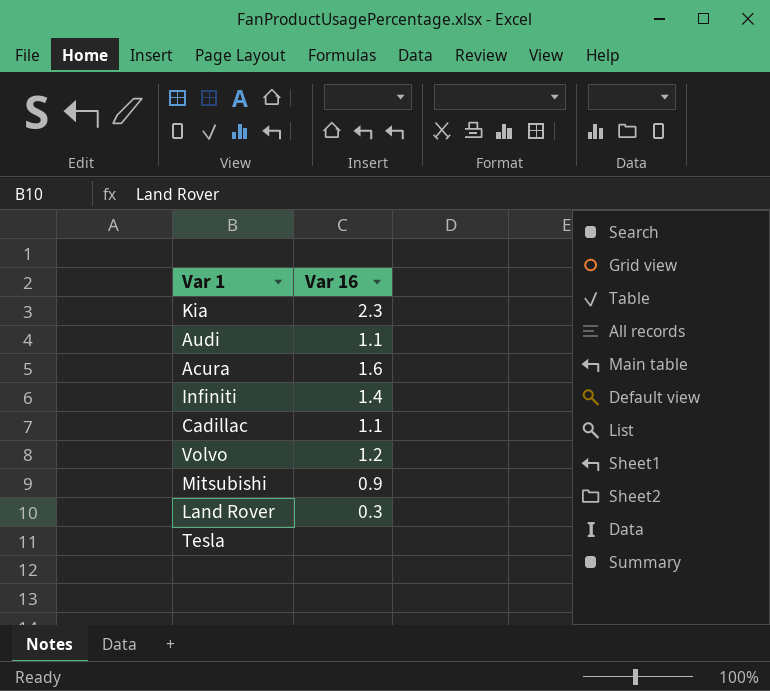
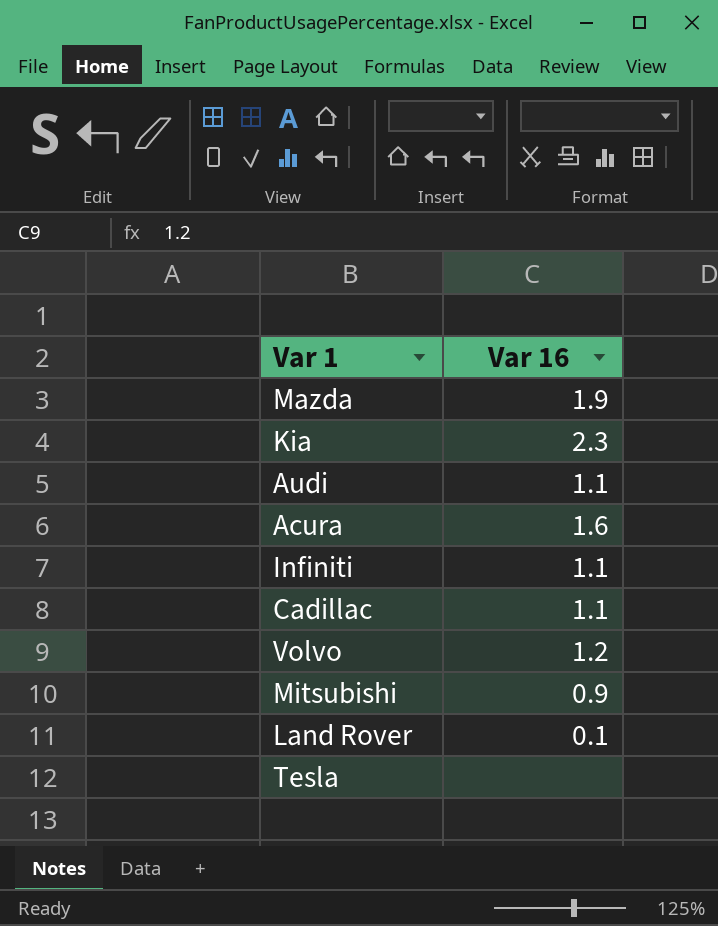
row Mazda: none -> 1.9
Infiniti | Var 16: 1.4 -> 1.1
Land Rover | Var 16: 0.3 -> 0.1

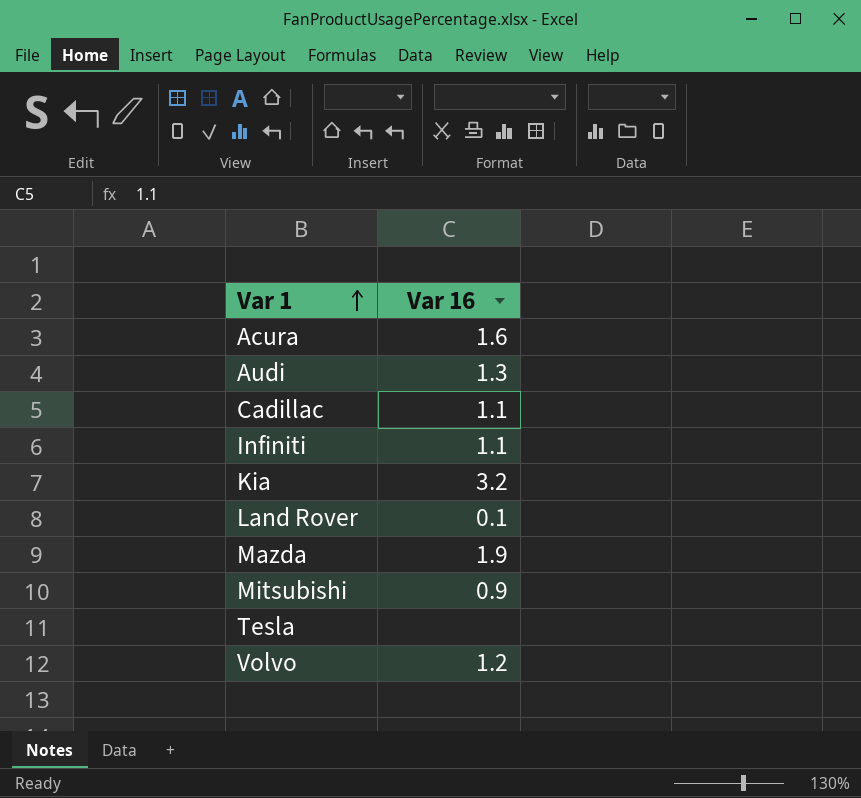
row order: none -> Var 1 ascending
Audi | Var 16: 1.1 -> 1.3
Kia | Var 16: 2.3 -> 3.2

